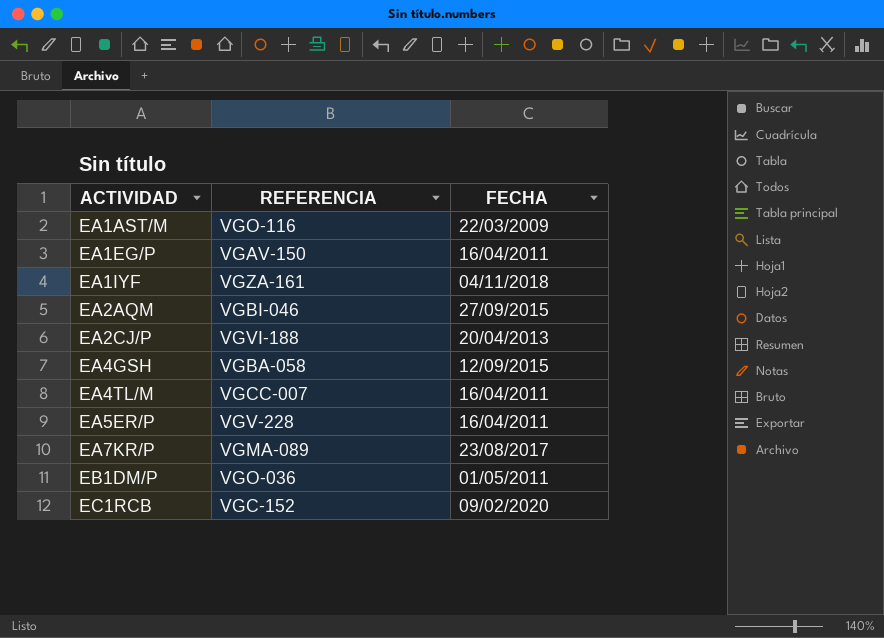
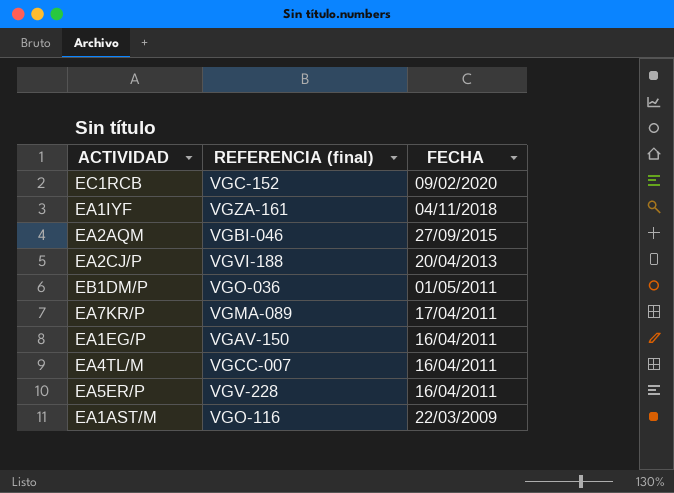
row order: ACTIVIDAD ascending -> FECHA descending
column name: REFERENCIA -> REFERENCIA (final)
row EA4GSH: VGBA-058 | 12/09/2015 -> none
EA7KR/P | FECHA: 23/08/2017 -> 17/04/2011

